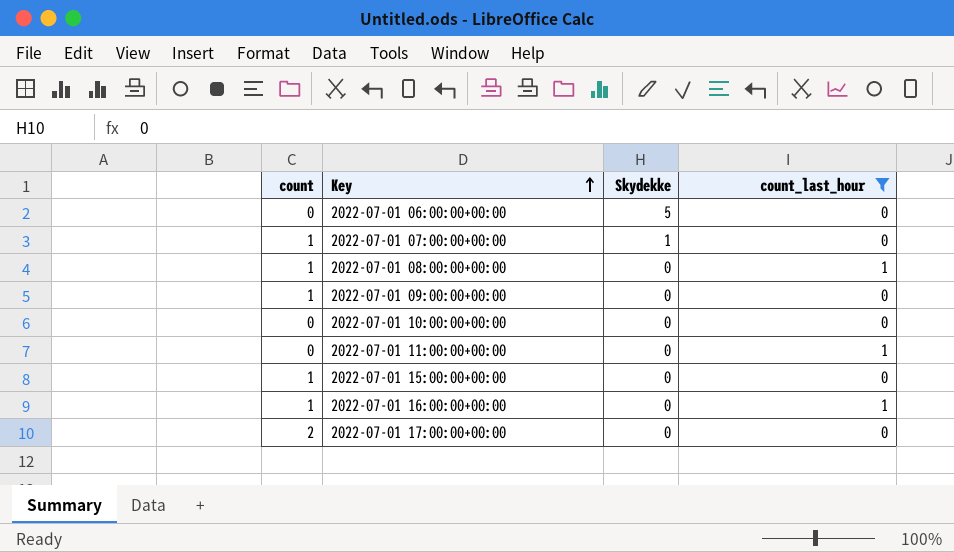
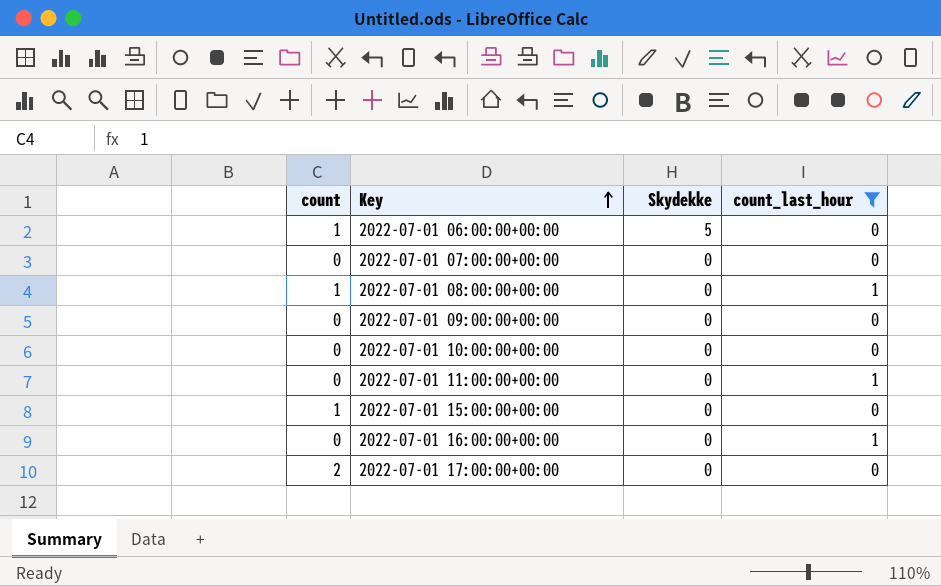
2022-07-01 06:00:00+00:00 | count: 0 -> 1
2022-07-01 07:00:00+00:00 | count: 1 -> 0
2022-07-01 07:00:00+00:00 | Skydekke: 1 -> 0
2022-07-01 09:00:00+00:00 | count: 1 -> 0
2022-07-01 16:00:00+00:00 | count: 1 -> 0

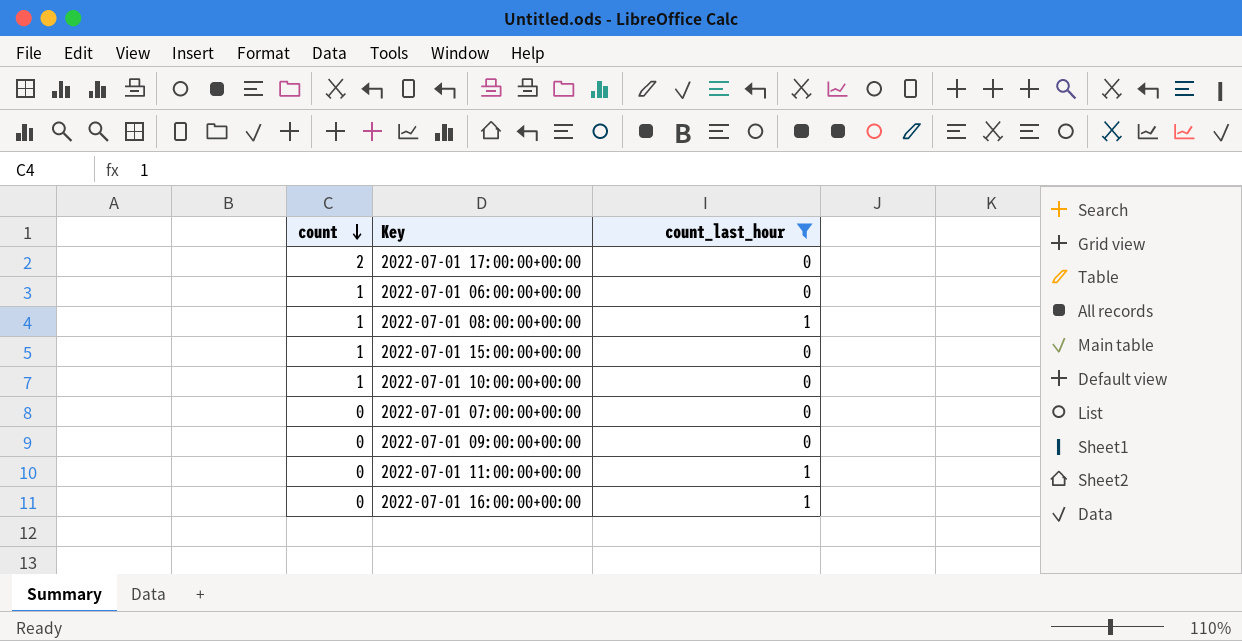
row order: Key ascending -> count descending
column Skydekke | position: 3 -> none
2022-07-01 10:00:00+00:00 | count: 0 -> 1

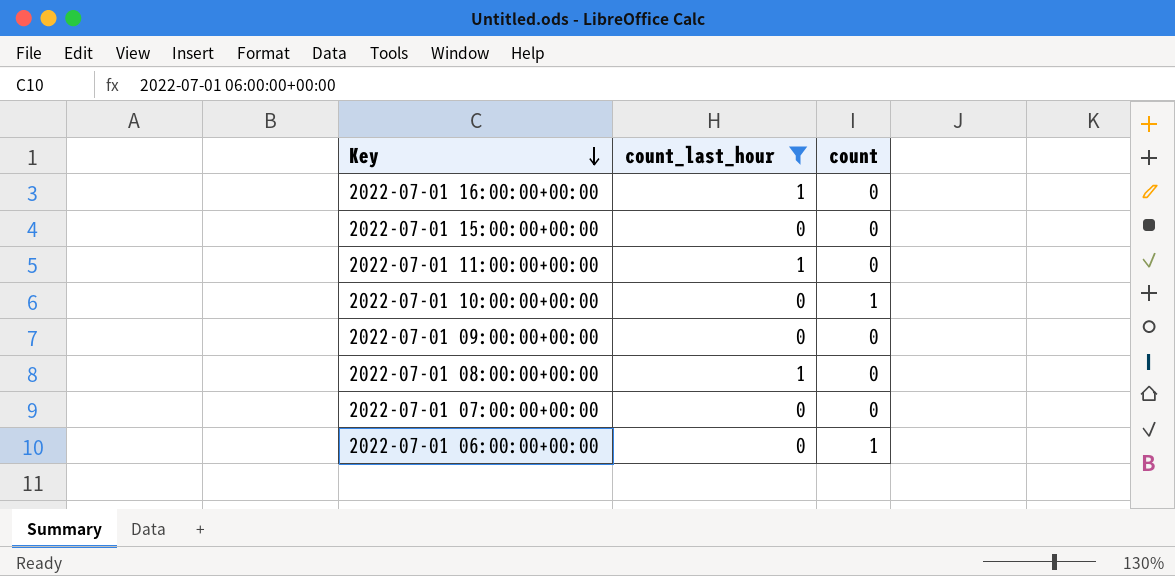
row order: count descending -> Key descending
column count | position: 1 -> 3
row 2022-07-01 17:00:00+00:00: 2 | 0 -> none
2022-07-01 15:00:00+00:00 | count: 1 -> 0
2022-07-01 08:00:00+00:00 | count: 1 -> 0

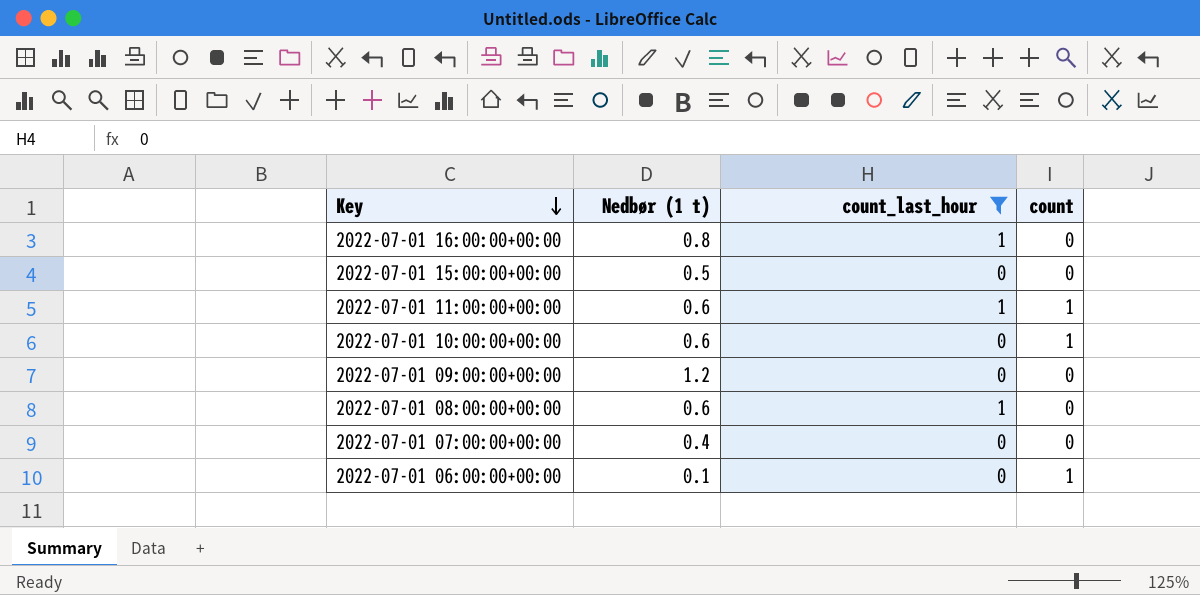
column Nedbør (1 t) | position: none -> 2
2022-07-01 11:00:00+00:00 | count: 0 -> 1

